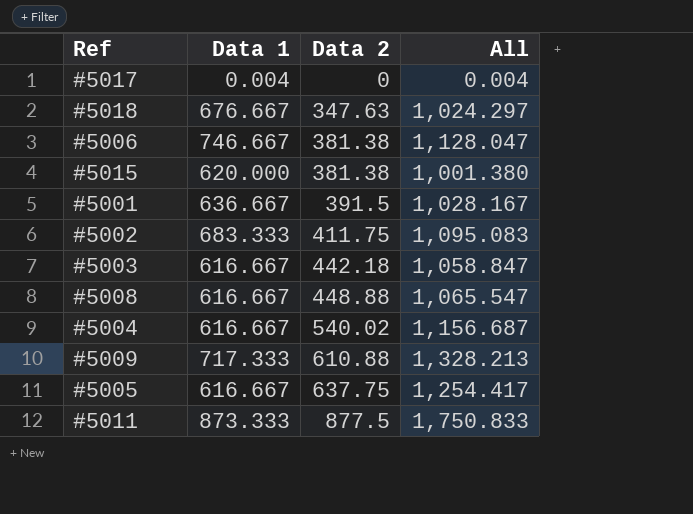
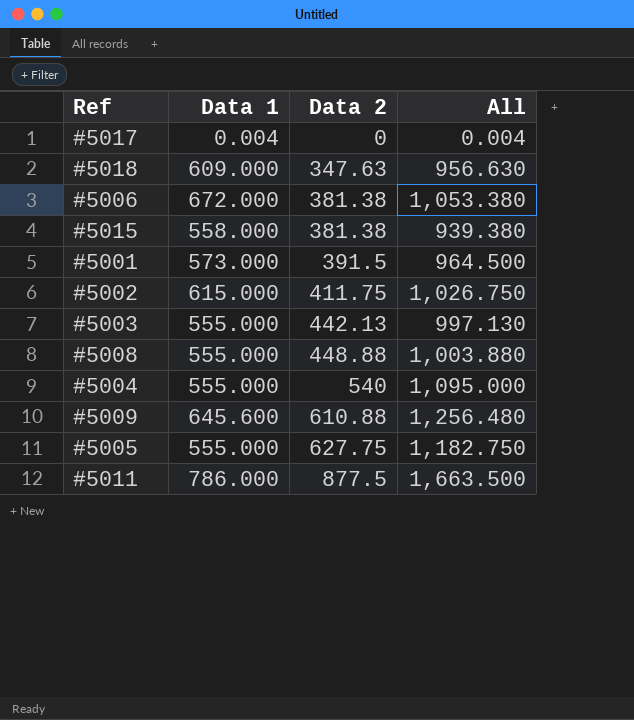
#5018 | Data 1: 676.667 -> 609.000
#5018 | All: 1,024.297 -> 956.630
#5006 | Data 1: 746.667 -> 672.000
#5006 | All: 1,128.047 -> 1,053.380
#5015 | Data 1: 620.000 -> 558.000
#5015 | All: 1,001.380 -> 939.380
#5001 | Data 1: 636.667 -> 573.000
#5001 | All: 1,028.167 -> 964.500
#5002 | Data 1: 683.333 -> 615.000
#5002 | All: 1,095.083 -> 1,026.750
#5003 | Data 1: 616.667 -> 555.000
#5003 | Data 2: 442.18 -> 442.13
#5003 | All: 1,058.847 -> 997.130
#5008 | Data 1: 616.667 -> 555.000
#5008 | All: 1,065.547 -> 1,003.880
#5004 | Data 1: 616.667 -> 555.000
#5004 | Data 2: 540.02 -> 540
#5004 | All: 1,156.687 -> 1,095.000
#5009 | Data 1: 717.333 -> 645.600
#5009 | All: 1,328.213 -> 1,256.480
#5005 | Data 1: 616.667 -> 555.000
#5005 | Data 2: 637.75 -> 627.75
#5005 | All: 1,254.417 -> 1,182.750
#5011 | Data 1: 873.333 -> 786.000
#5011 | All: 1,750.833 -> 1,663.500

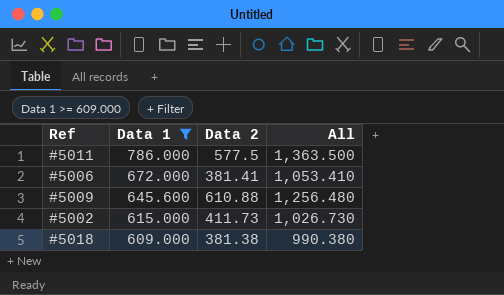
filter: none -> Data 1 >= 609.000
row order: Data 2 ascending -> Data 1 descending
#5011 | Data 2: 877.5 -> 577.5
#5011 | All: 1,663.500 -> 1,363.500
#5006 | Data 2: 381.38 -> 381.41
#5006 | All: 1,053.380 -> 1,053.410
#5002 | Data 2: 411.75 -> 411.73
#5002 | All: 1,026.750 -> 1,026.730
#5018 | Data 2: 347.63 -> 381.38
#5018 | All: 956.630 -> 990.380

